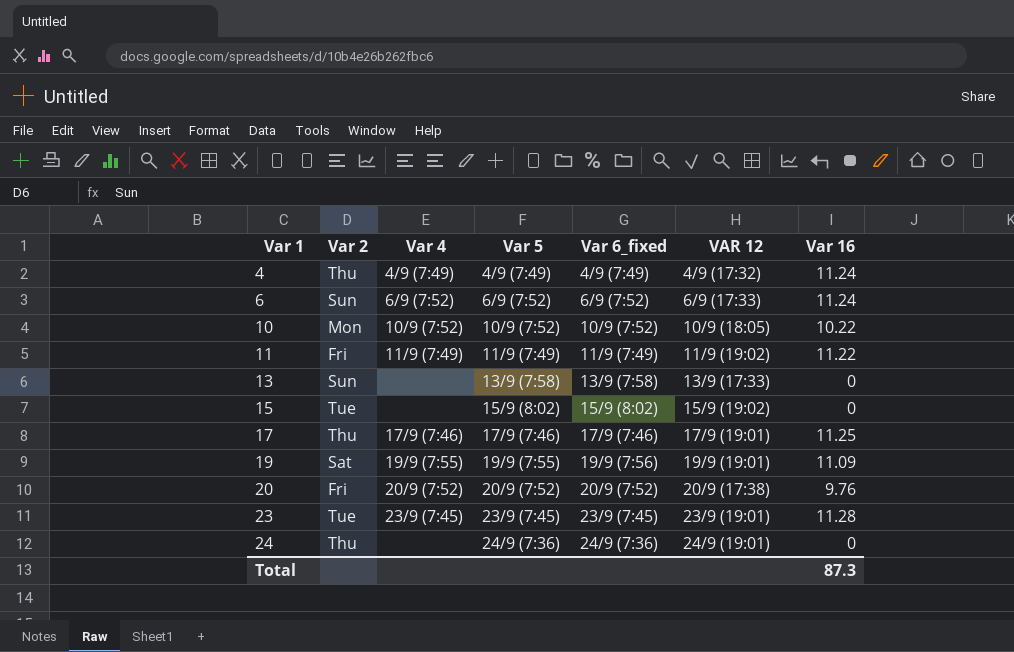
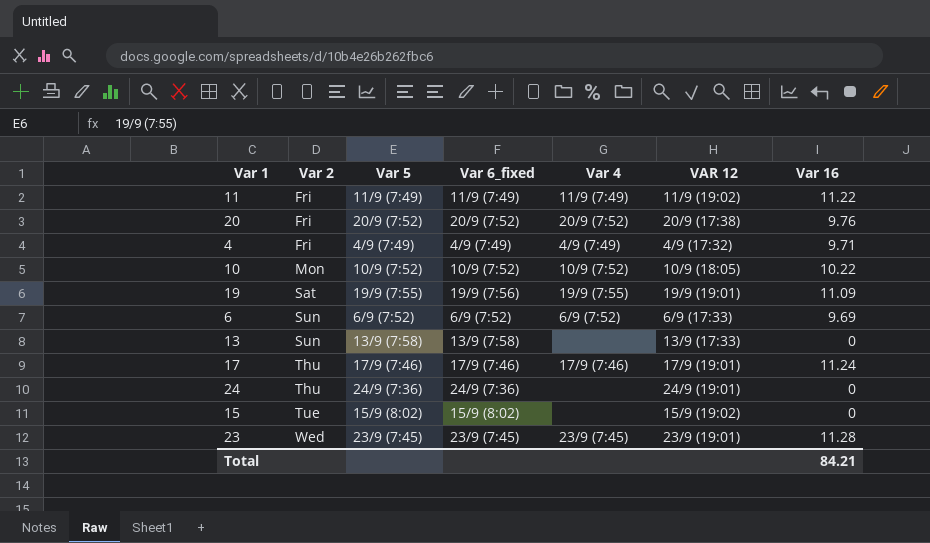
row order: Var 1 ascending -> Var 2 ascending
column Var 4 | position: 3 -> 5
4 | Var 2: Thu -> Fri
4 | Var 16: 11.24 -> 9.71
6 | Var 16: 11.24 -> 9.69
17 | Var 16: 11.25 -> 11.24
23 | Var 2: Tue -> Wed
Total | Var 16: 87.3 -> 84.21

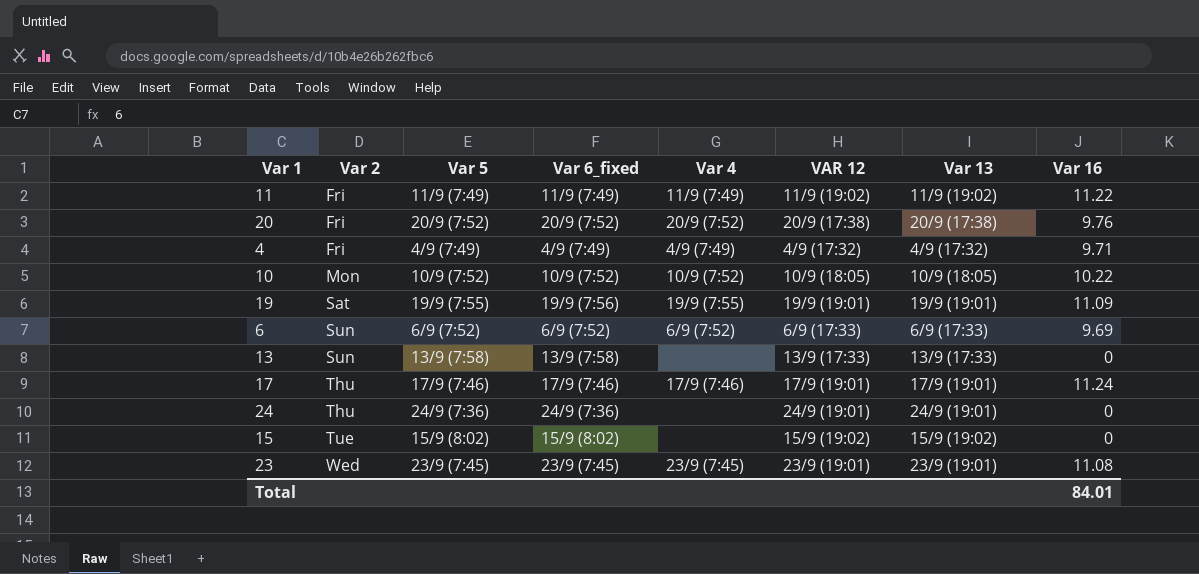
column Var 13 | position: none -> 7
23 | Var 16: 11.28 -> 11.08
Total | Var 16: 84.21 -> 84.01

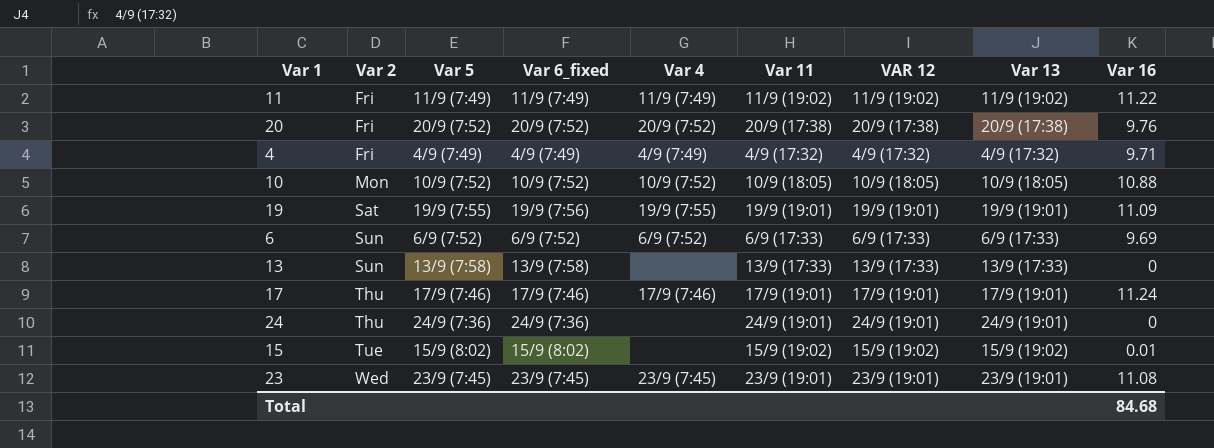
column Var 11 | position: none -> 6
10 | Var 16: 10.22 -> 10.88
15 | Var 16: 0 -> 0.01
Total | Var 16: 84.01 -> 84.68

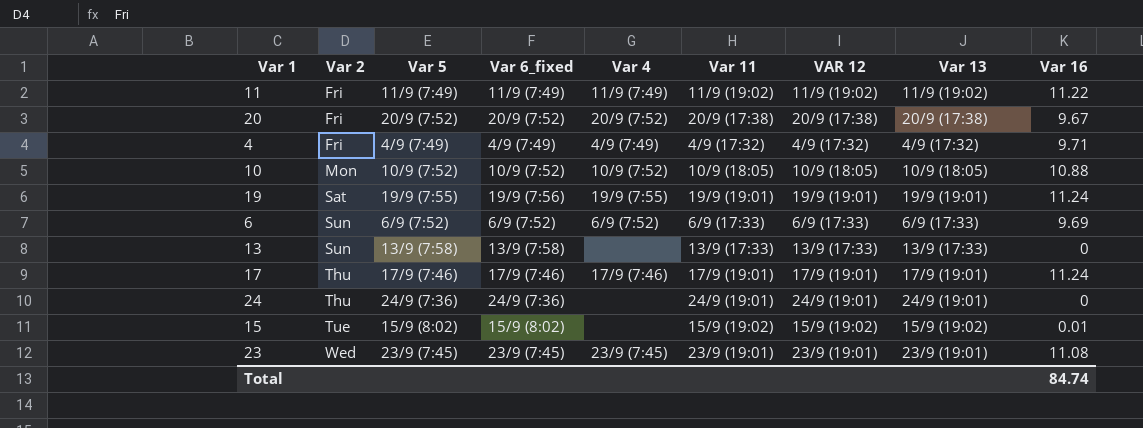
20 | Var 16: 9.76 -> 9.67
19 | Var 16: 11.09 -> 11.24
Total | Var 16: 84.68 -> 84.74

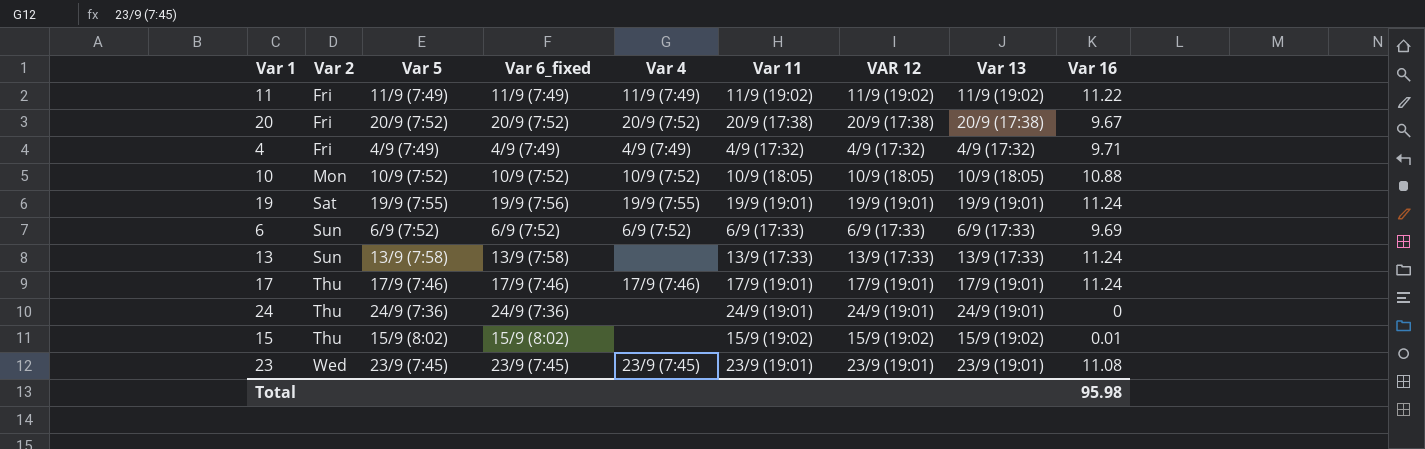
13 | Var 16: 0 -> 11.24
15 | Var 2: Tue -> Thu
Total | Var 16: 84.74 -> 95.98

